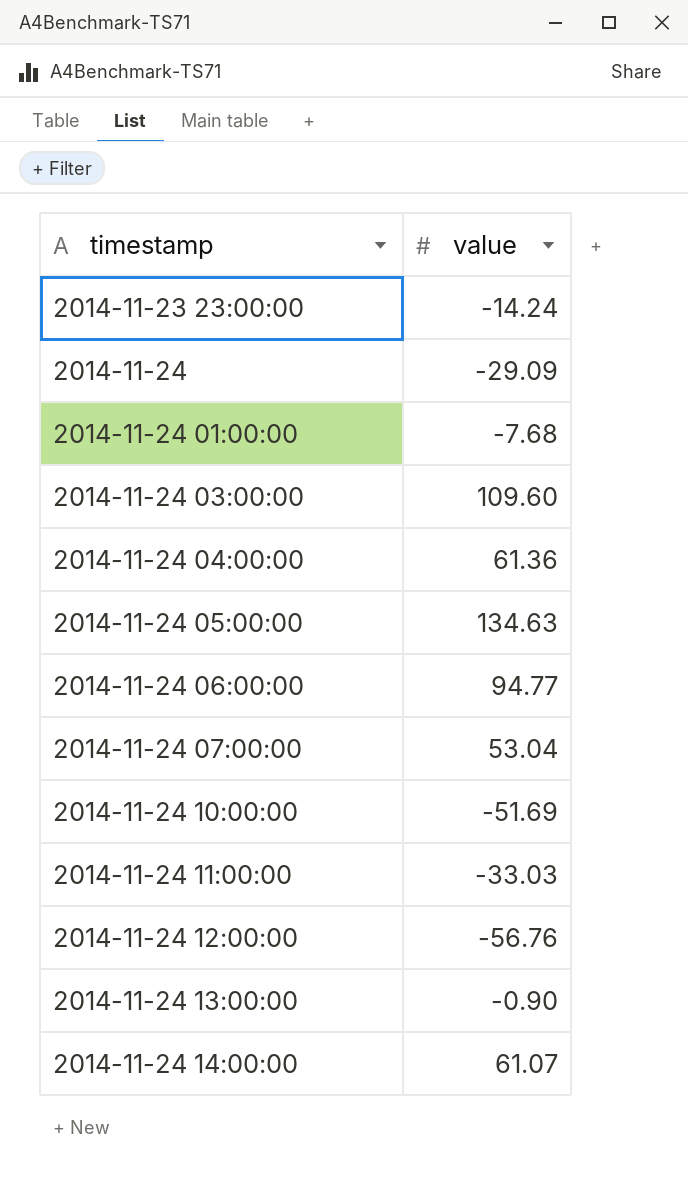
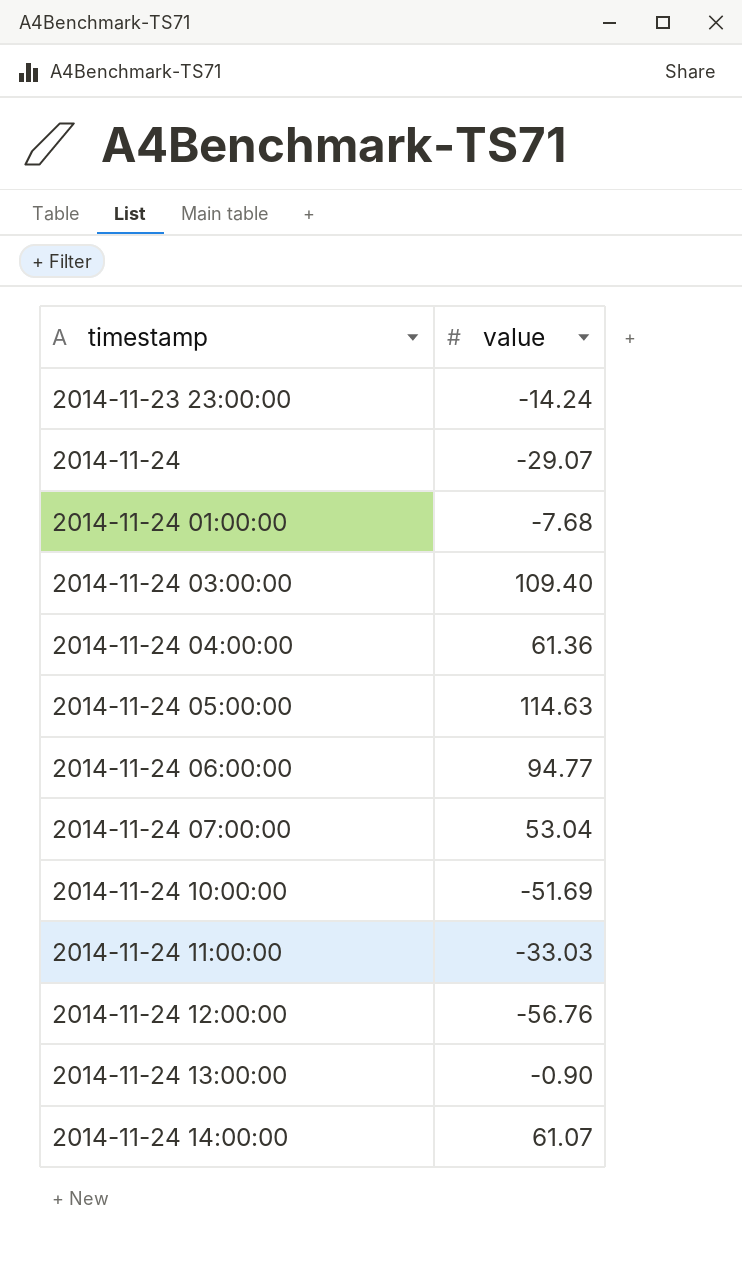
2014-11-24 | value: -29.09 -> -29.07
2014-11-24 03:00:00 | value: 109.60 -> 109.40
2014-11-24 05:00:00 | value: 134.63 -> 114.63

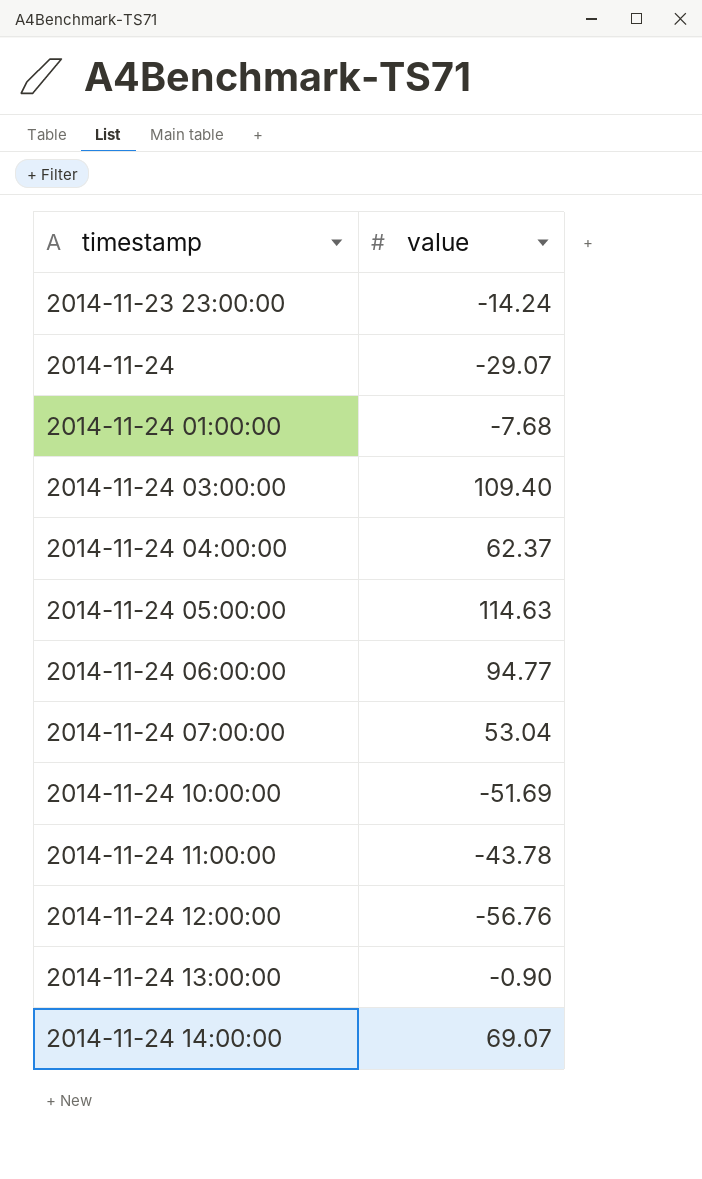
2014-11-24 04:00:00 | value: 61.36 -> 62.37
2014-11-24 11:00:00 | value: -33.03 -> -43.78
2014-11-24 14:00:00 | value: 61.07 -> 69.07

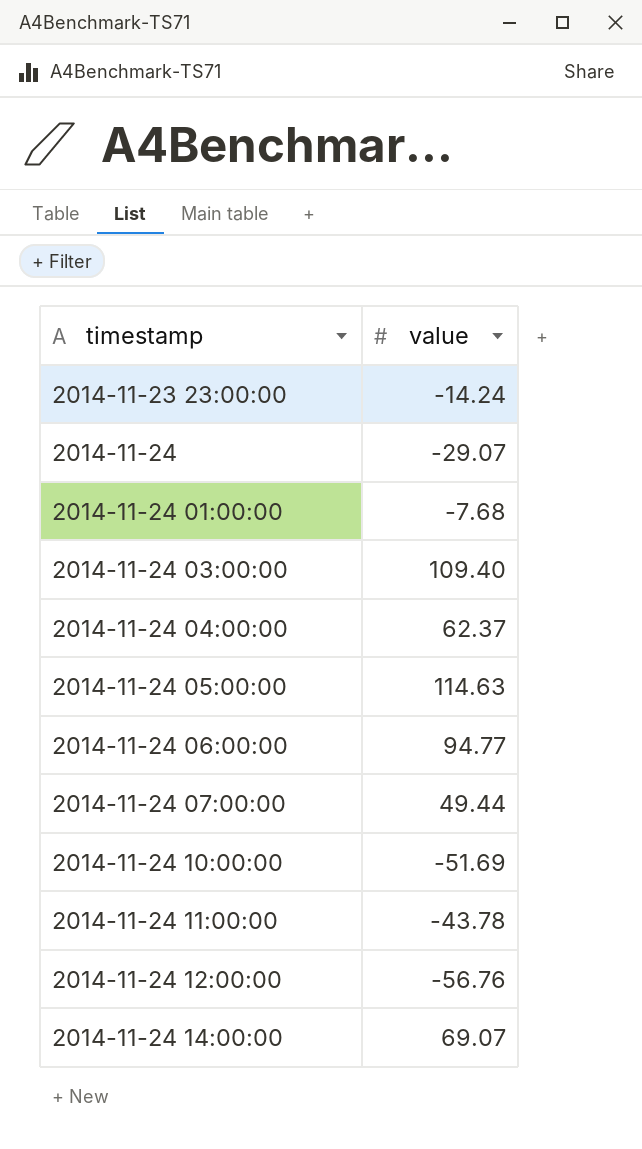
row 2014-11-24 13:00:00: -0.90 -> none
2014-11-24 07:00:00 | value: 53.04 -> 49.44

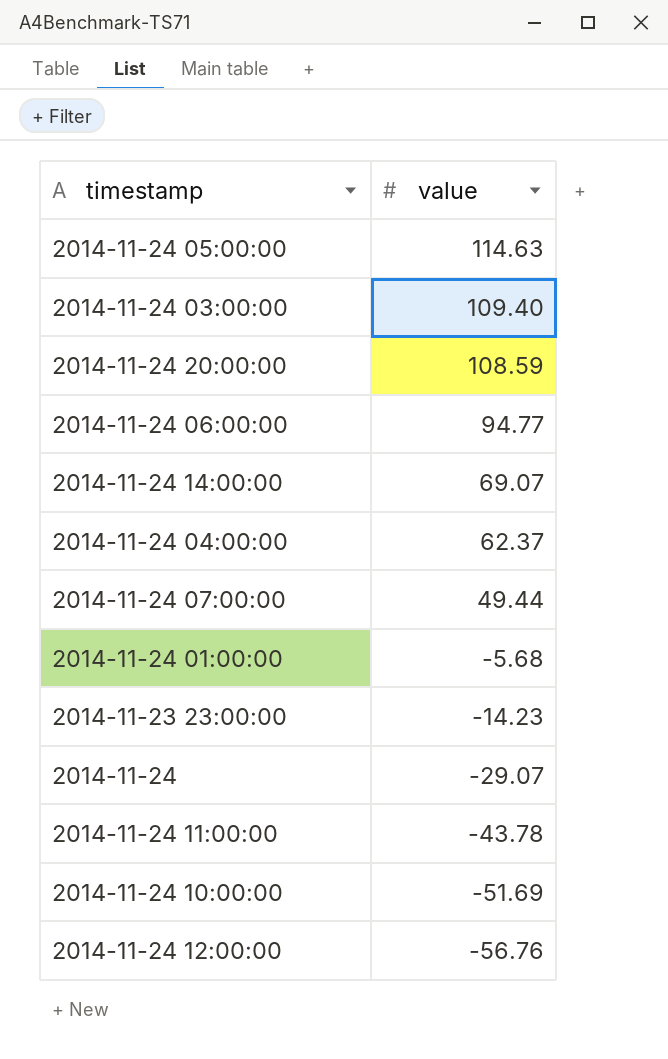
row order: timestamp ascending -> value descending
row 2014-11-24 20:00:00: none -> 108.59
2014-11-24 01:00:00 | value: -7.68 -> -5.68
2014-11-23 23:00:00 | value: -14.24 -> -14.23

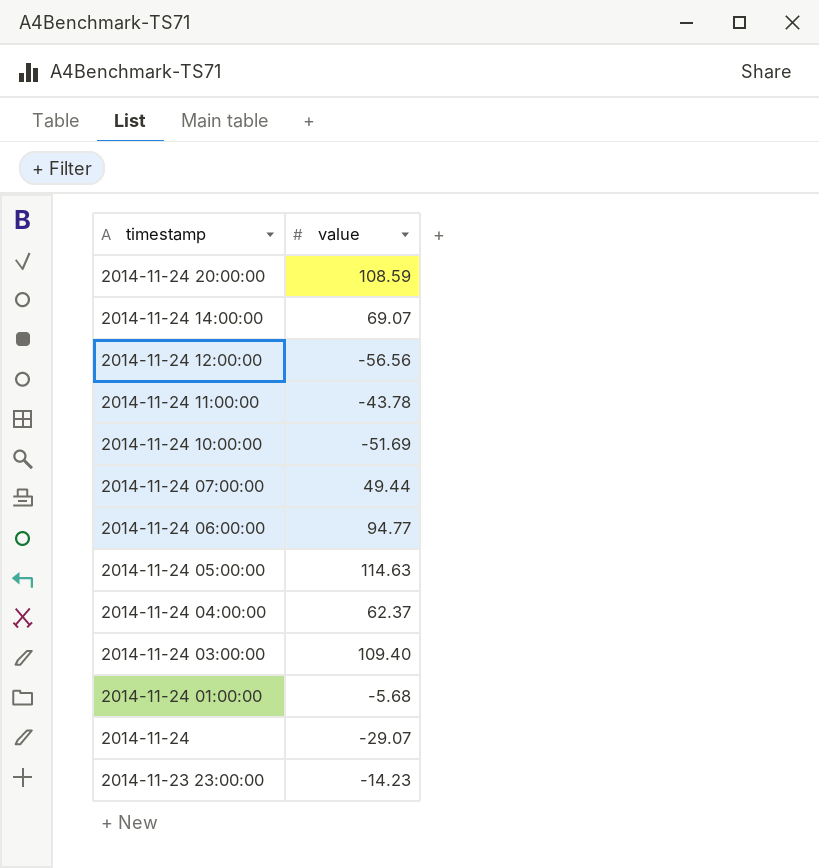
row order: value descending -> timestamp descending
2014-11-24 12:00:00 | value: -56.76 -> -56.56

